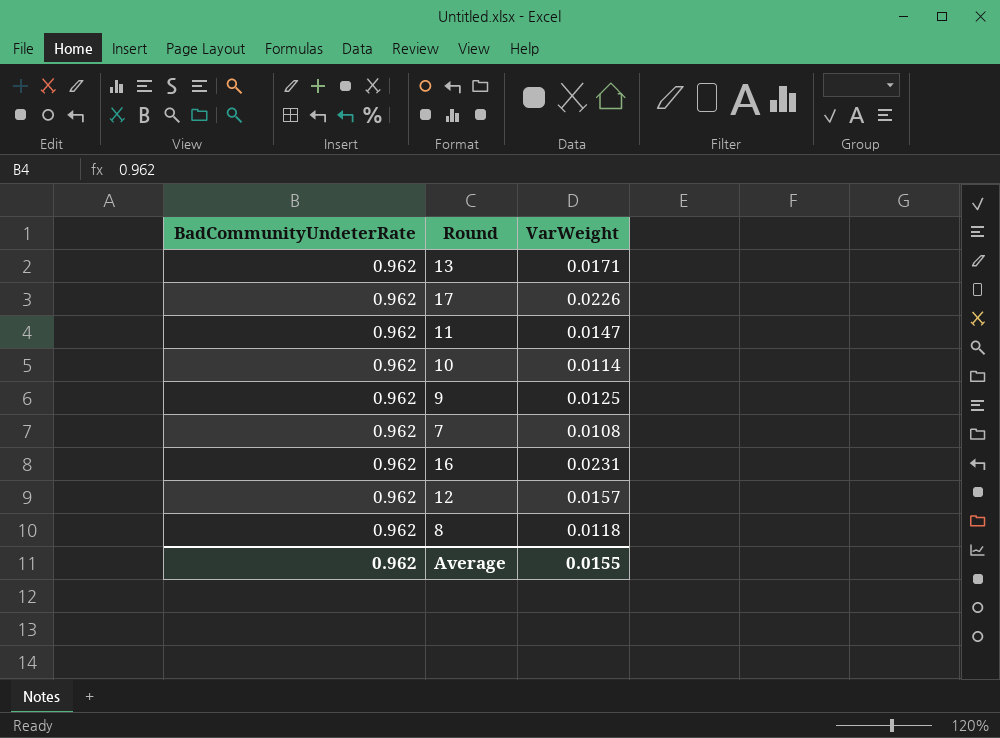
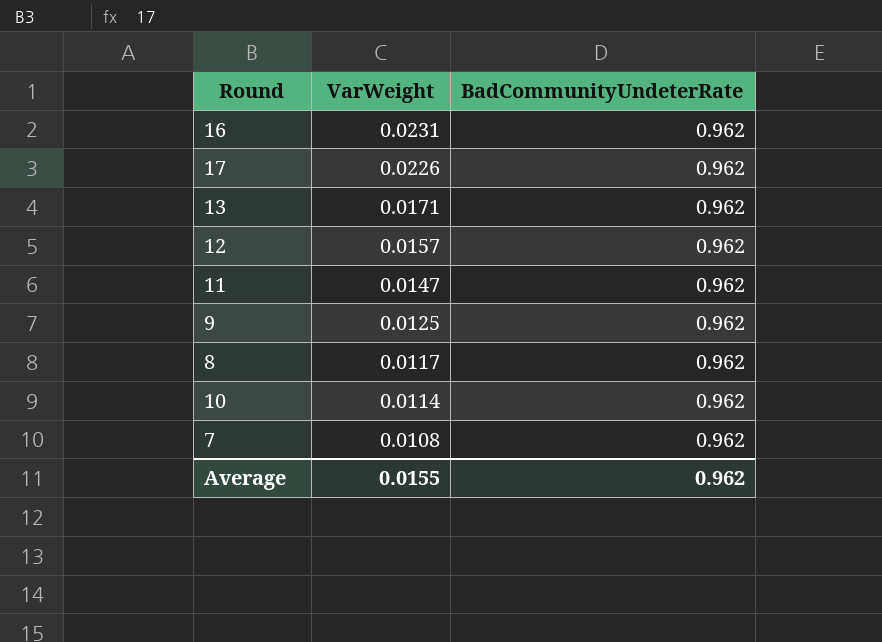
row order: none -> VarWeight descending
column BadCommunityUndeterRate | position: 1 -> 3
8 | VarWeight: 0.0118 -> 0.0117

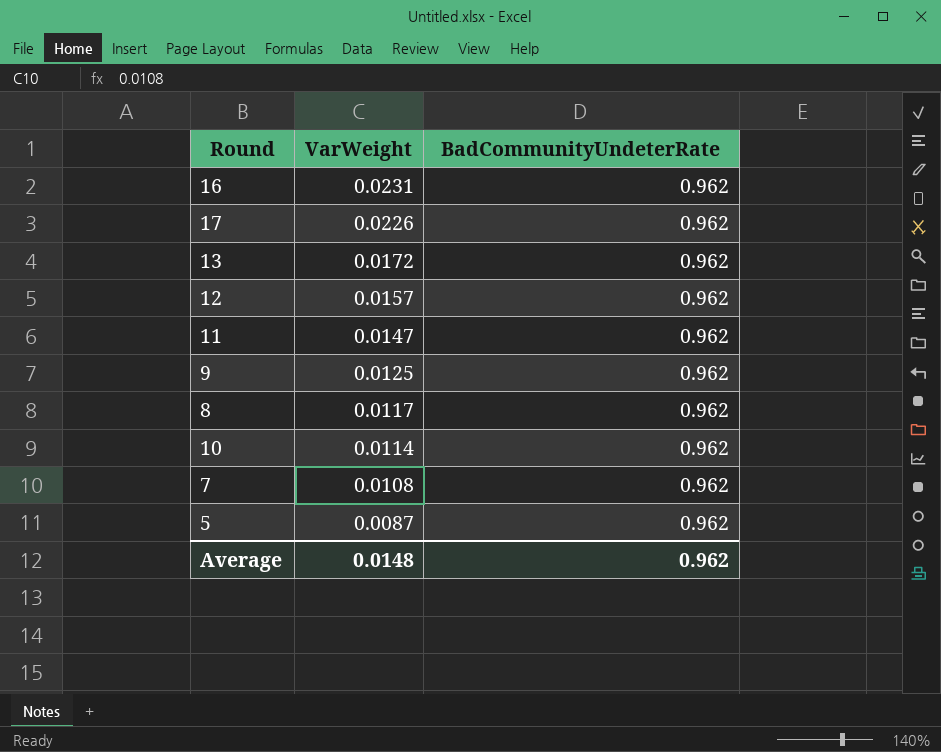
13 | VarWeight: 0.0171 -> 0.0172
row 5: none -> 0.0087 | 0.962
Average | VarWeight: 0.0155 -> 0.0148

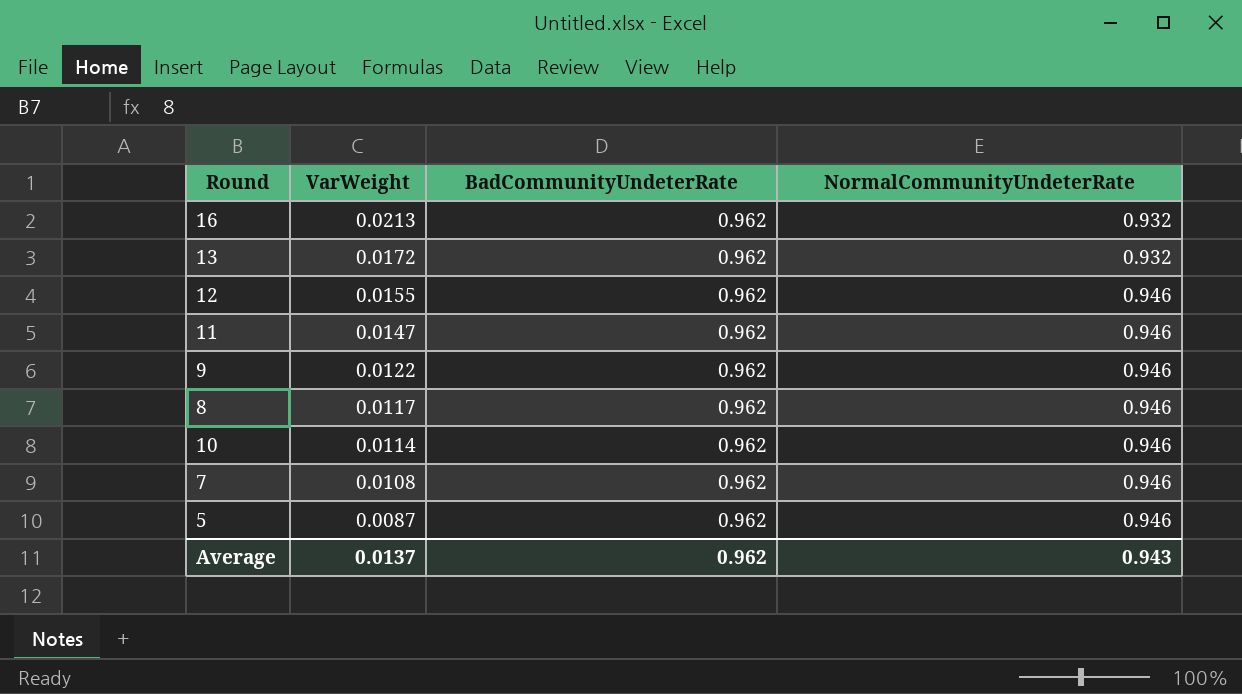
column NormalCommunityUndeterRate | position: none -> 4
row 17: 0.0226 | 0.962 -> none
16 | VarWeight: 0.0231 -> 0.0213
12 | VarWeight: 0.0157 -> 0.0155
9 | VarWeight: 0.0125 -> 0.0122
Average | VarWeight: 0.0148 -> 0.0137

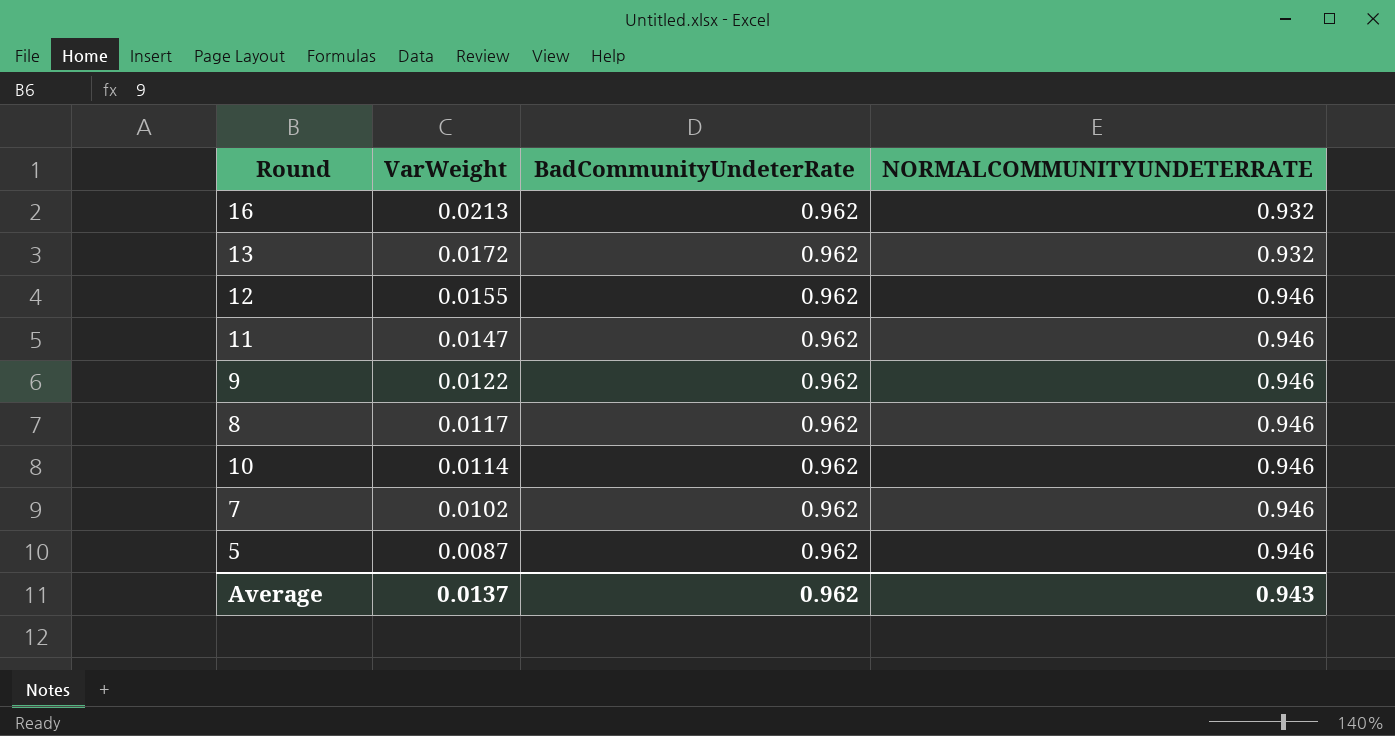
column name: NormalCommunityUndeterRate -> NORMALCOMMUNITYUNDETERRATE
7 | VarWeight: 0.0108 -> 0.0102

